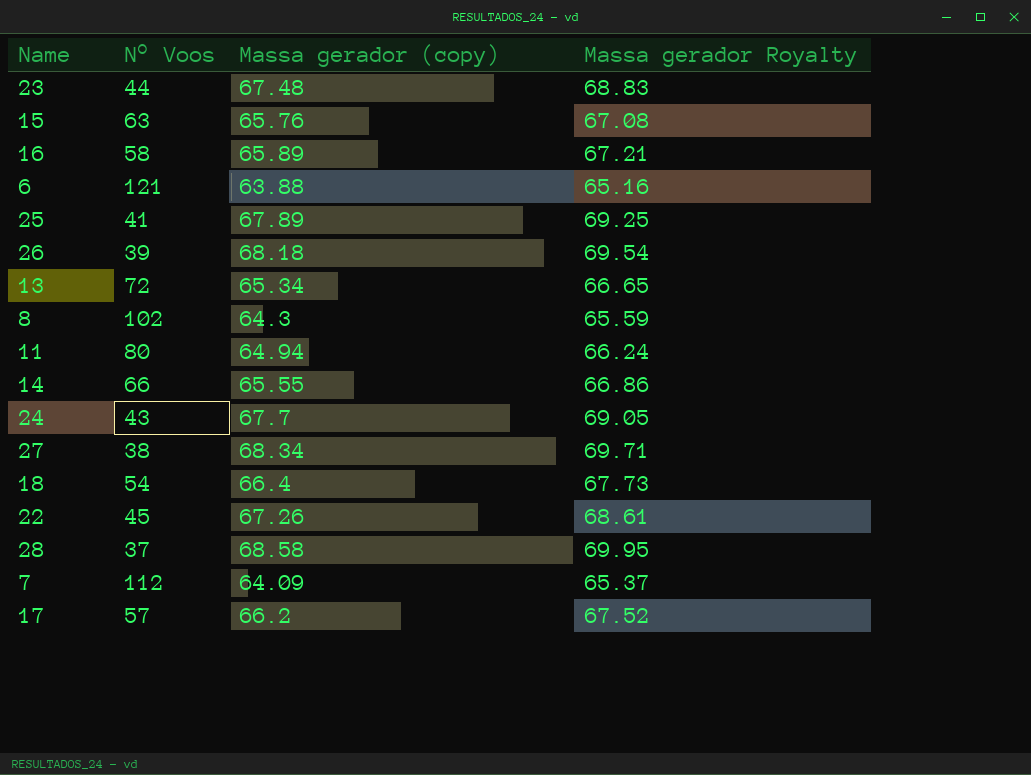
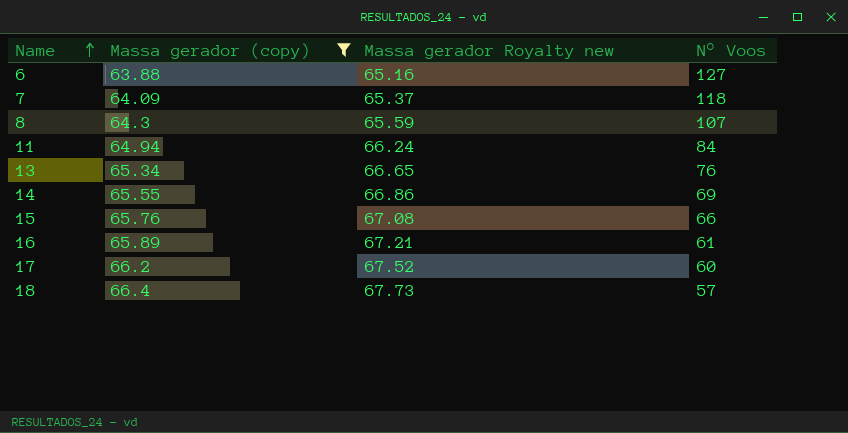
filter: none -> Massa gerador (copy) <= 66.4
row order: none -> Name ascending
column name: Massa gerador Royalty -> Massa gerador Royalty new
column N° Voos | position: 2 -> 4
6 | N° Voos: 121 -> 127
7 | N° Voos: 112 -> 118
8 | N° Voos: 102 -> 107
11 | N° Voos: 80 -> 84
13 | N° Voos: 72 -> 76
14 | N° Voos: 66 -> 69
15 | N° Voos: 63 -> 66
16 | N° Voos: 58 -> 61
17 | N° Voos: 57 -> 60
18 | N° Voos: 54 -> 57

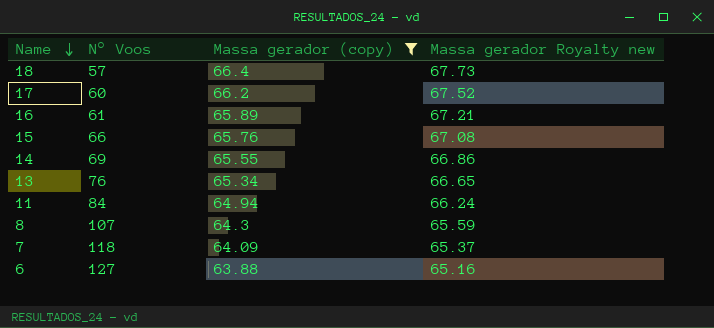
row order: Name ascending -> Name descending
column N° Voos | position: 4 -> 2

